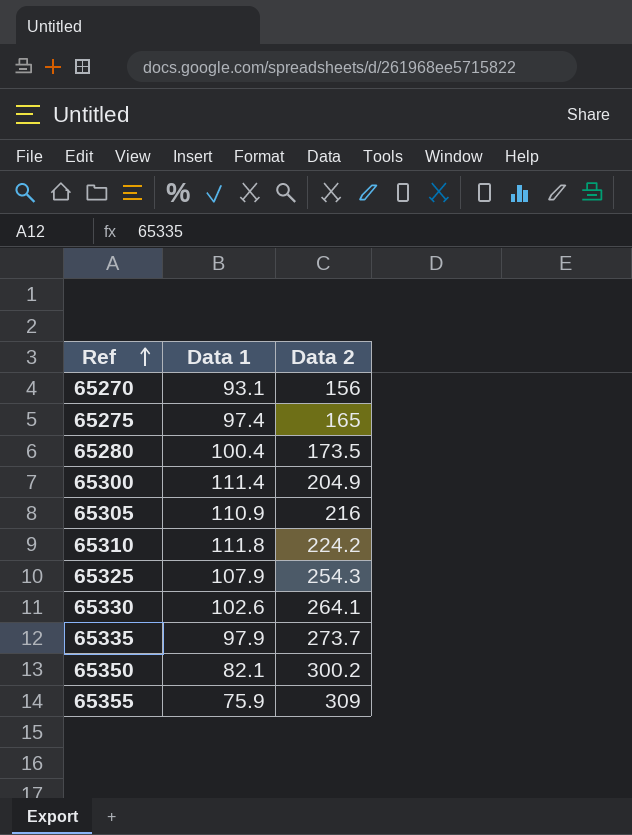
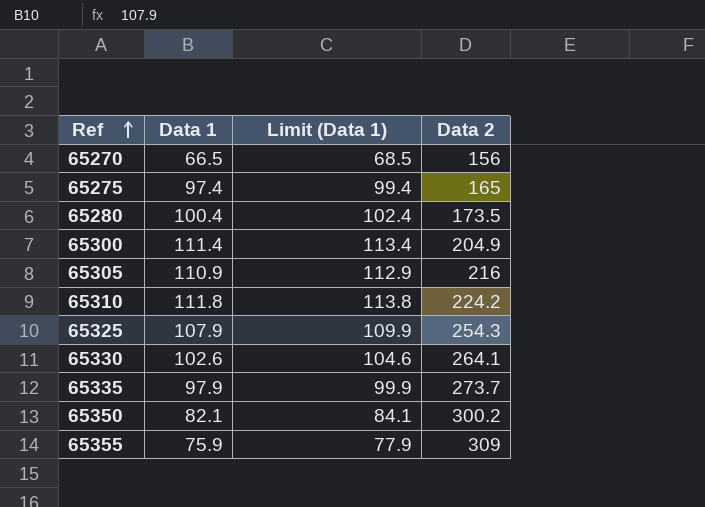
column Limit (Data 1) | formula: none -> [Data 1] + 2
65270 | Data 1: 93.1 -> 66.5

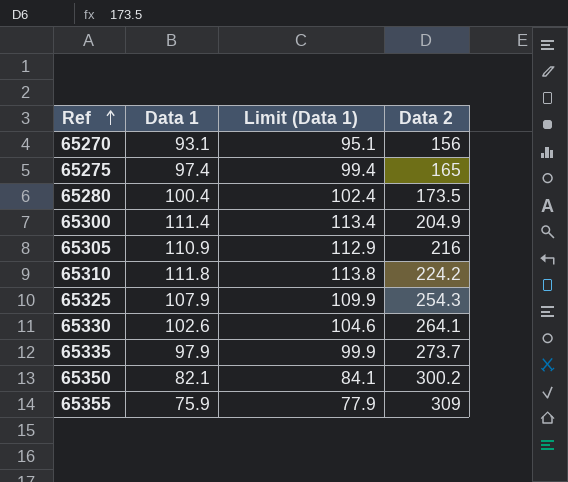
65270 | Data 1: 66.5 -> 93.1
65270 | Limit (Data 1): 68.5 -> 95.1

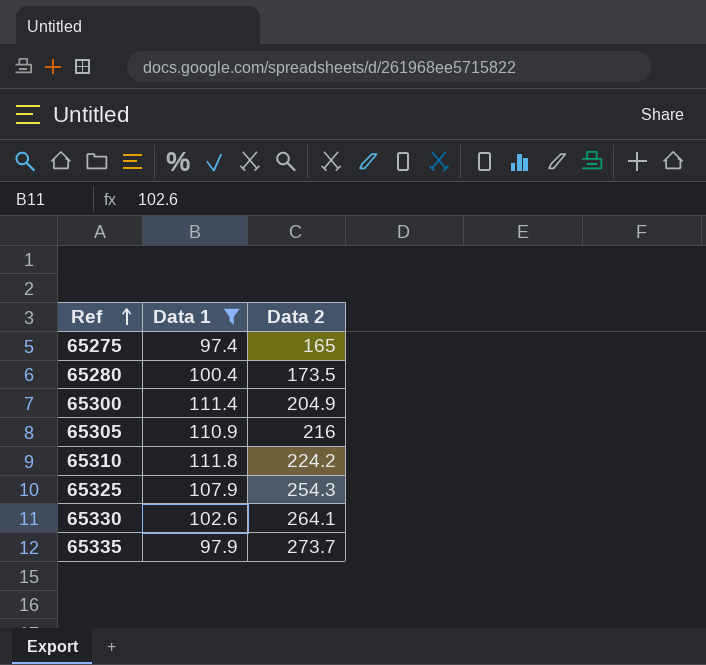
filter: none -> Data 1 >= 97.4
column Limit (Data 1) | formula: [Data 1] + 2 -> none

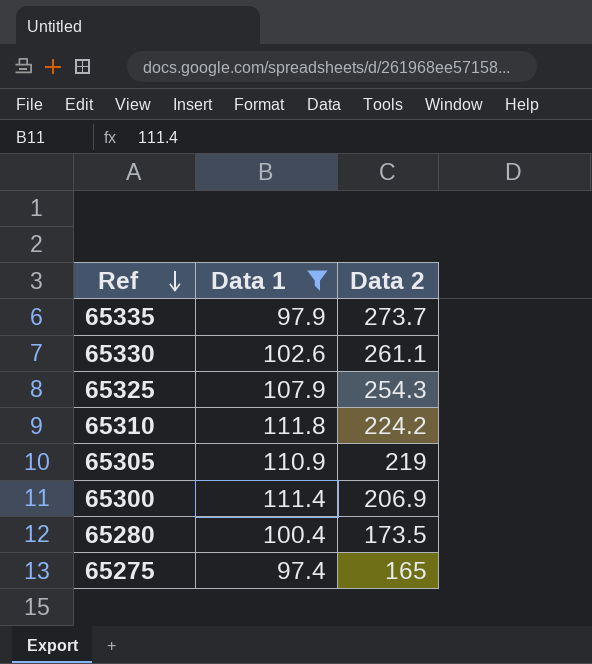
row order: Ref ascending -> Ref descending
65330 | Data 2: 264.1 -> 261.1
65305 | Data 2: 216 -> 219
65300 | Data 2: 204.9 -> 206.9

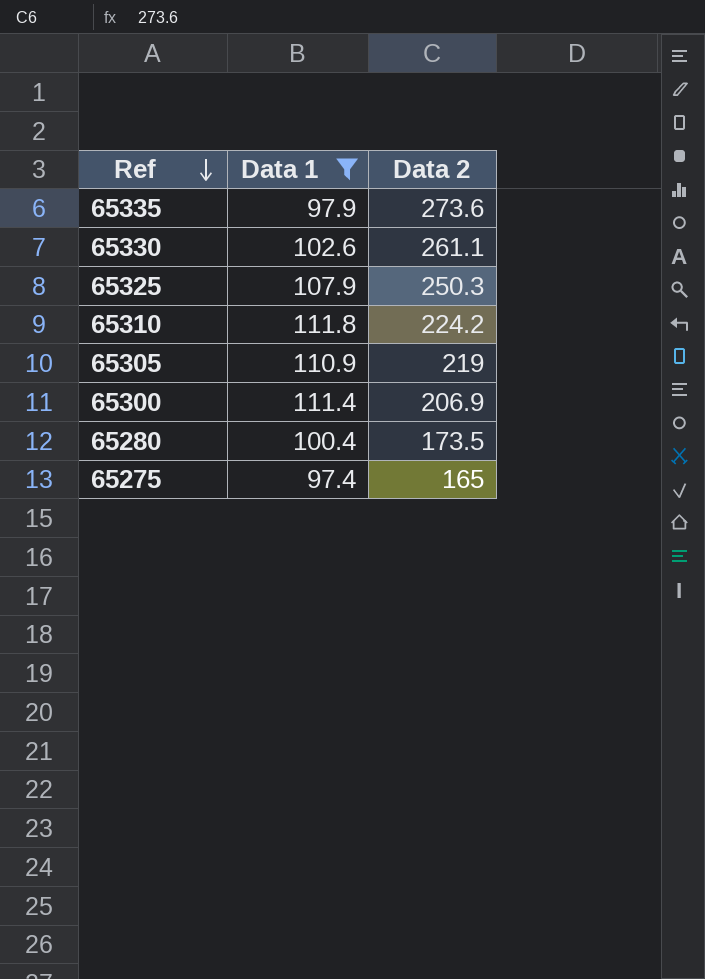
65335 | Data 2: 273.7 -> 273.6
65325 | Data 2: 254.3 -> 250.3

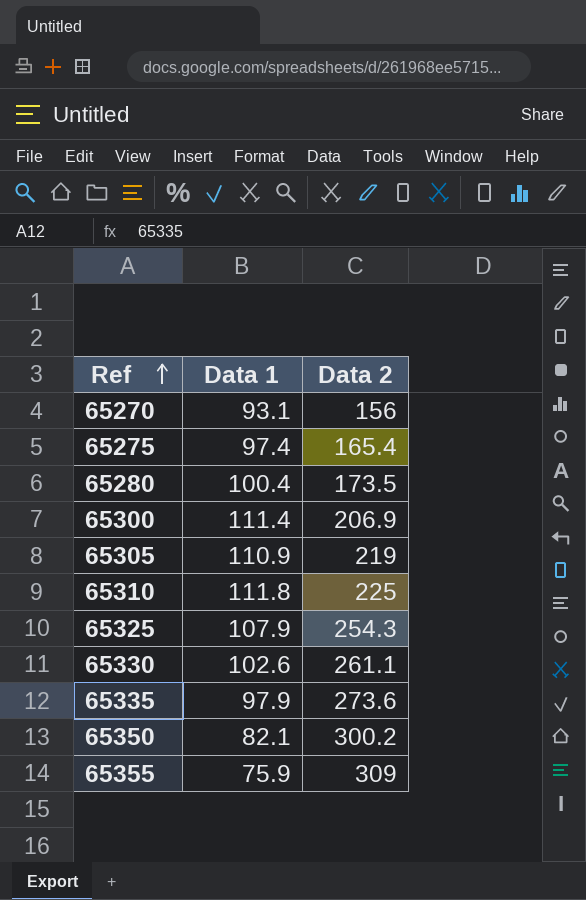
filter: Data 1 >= 97.4 -> none
row order: Ref descending -> Ref ascending
65275 | Data 2: 165 -> 165.4
65310 | Data 2: 224.2 -> 225
65325 | Data 2: 250.3 -> 254.3

